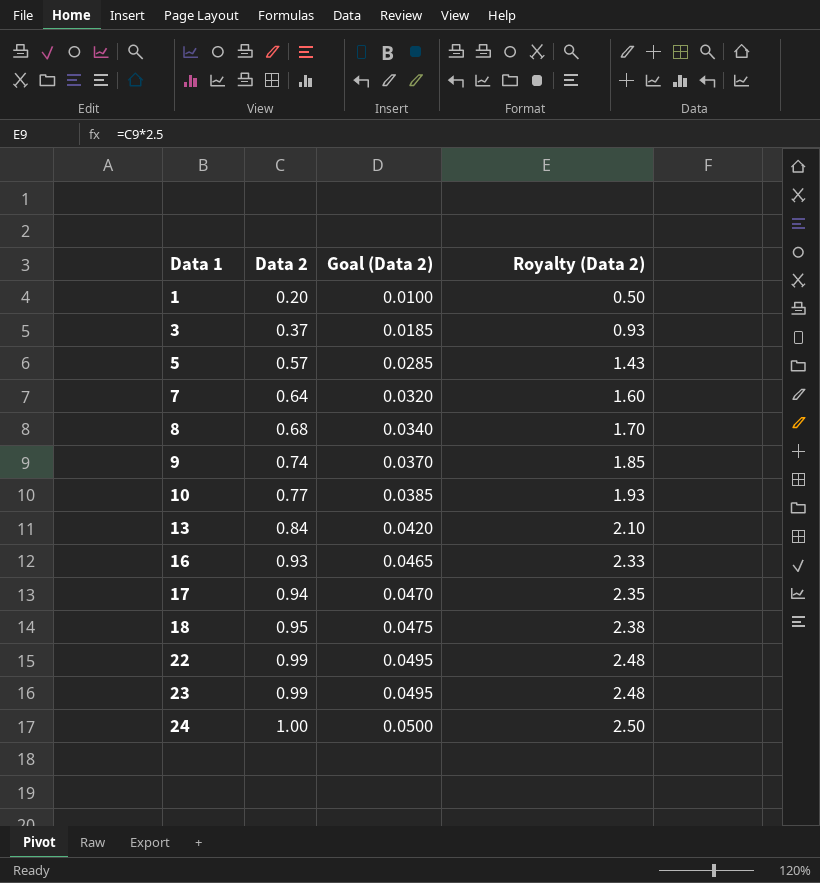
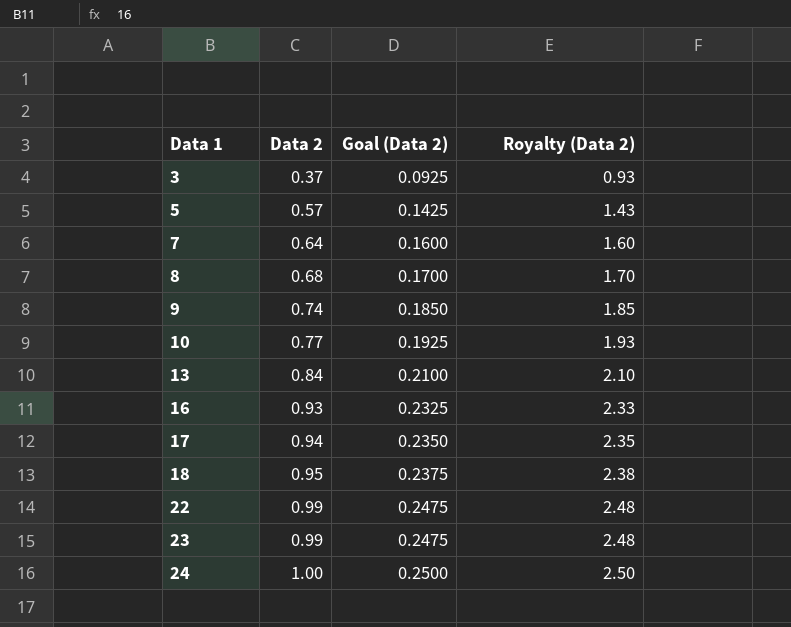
column Goal (Data 2) | formula: [Data 2] * 0.05 -> [Data 2] * 0.25
row 1: 0.20 | 0.0100 | 0.50 -> none

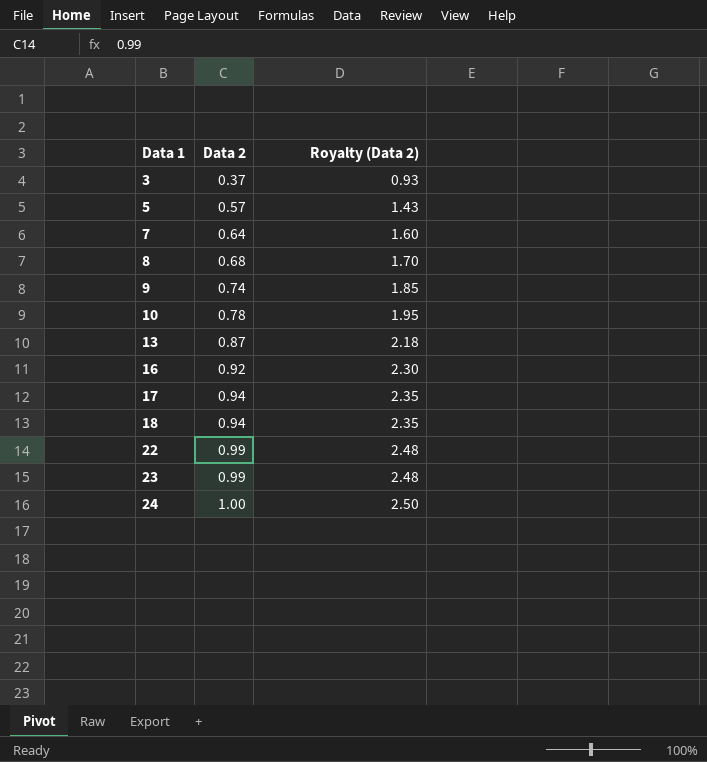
column Goal (Data 2) | formula: [Data 2] * 0.25 -> none
10 | Data 2: 0.77 -> 0.78
10 | Royalty (Data 2): 1.93 -> 1.95
13 | Data 2: 0.84 -> 0.87
13 | Royalty (Data 2): 2.10 -> 2.18
16 | Data 2: 0.93 -> 0.92
16 | Royalty (Data 2): 2.33 -> 2.30
18 | Data 2: 0.95 -> 0.94
18 | Royalty (Data 2): 2.38 -> 2.35

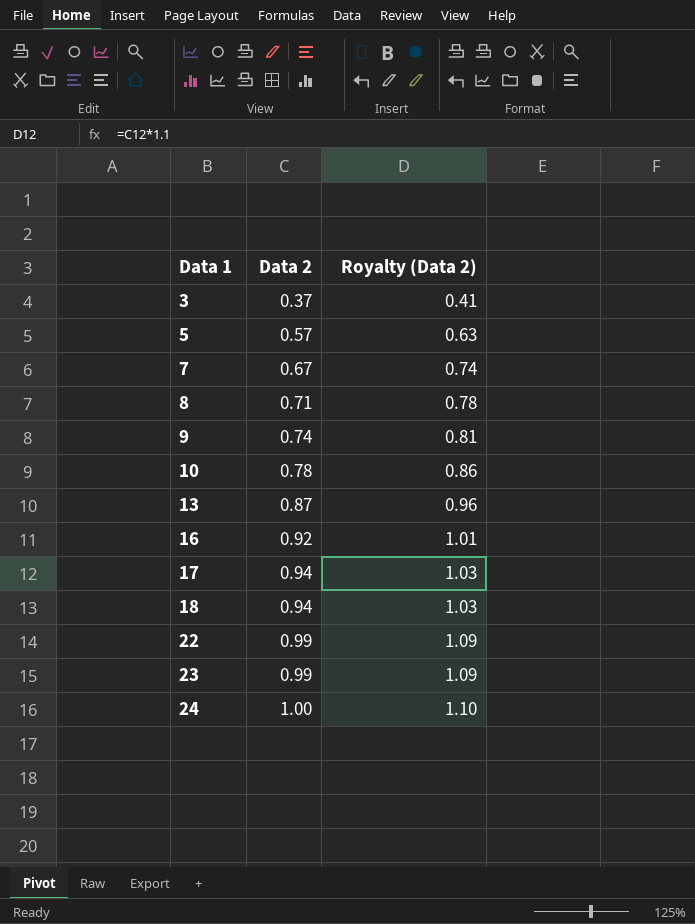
column Royalty (Data 2) | formula: [Data 2] * 2.5 -> [Data 2] * 1.1
7 | Data 2: 0.64 -> 0.67
8 | Data 2: 0.68 -> 0.71

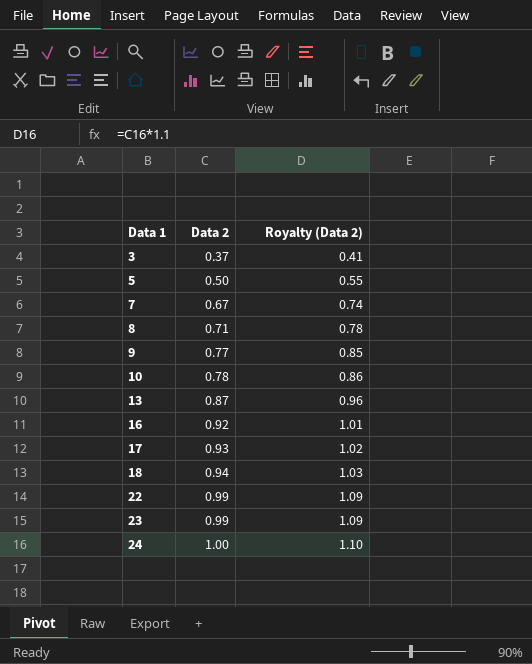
5 | Data 2: 0.57 -> 0.50
5 | Royalty (Data 2): 0.63 -> 0.55
9 | Data 2: 0.74 -> 0.77
9 | Royalty (Data 2): 0.81 -> 0.85
17 | Data 2: 0.94 -> 0.93
17 | Royalty (Data 2): 1.03 -> 1.02

